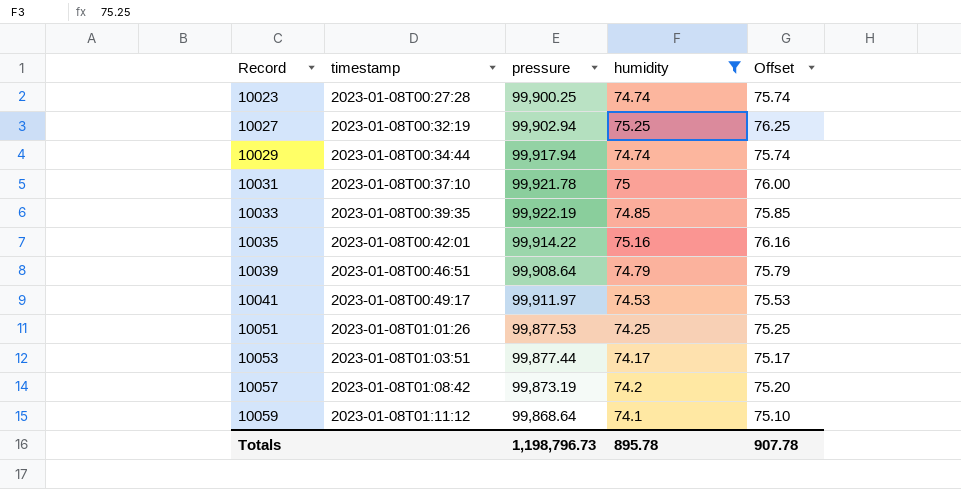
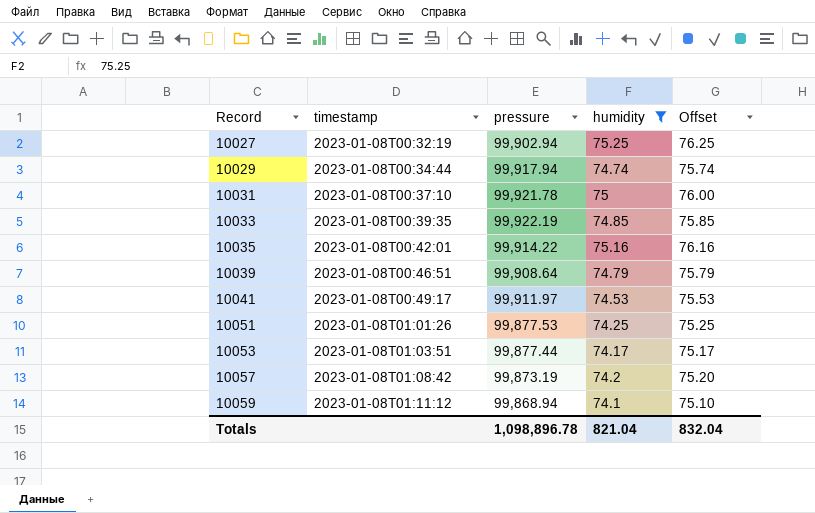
row 10023: 2023-01-08T00:27:28 | 99,900.25 | 74.74 | 75.74 -> none
10059 | pressure: 99,868.64 -> 99,868.94
Totals | pressure: 1,198,796.73 -> 1,098,896.78
Totals | humidity: 895.78 -> 821.04
Totals | Offset: 907.78 -> 832.04

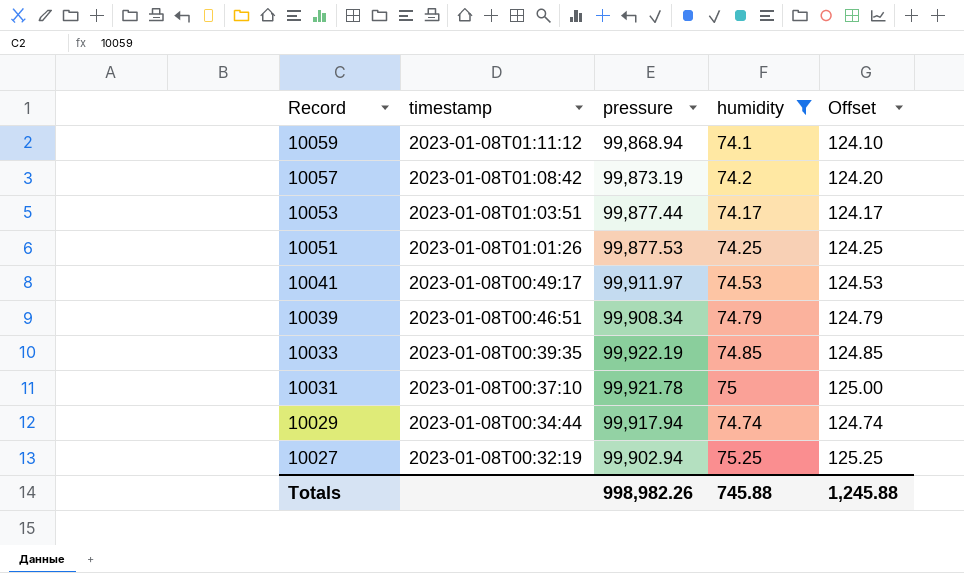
row order: Record ascending -> Record descending
column Offset | formula: [humidity] + 1 -> [humidity] + 50
row 10035: 2023-01-08T00:42:01 | 99,914.22 | 75.16 | 76.16 -> none
10039 | pressure: 99,908.64 -> 99,908.34
Totals | pressure: 1,098,896.78 -> 998,982.26
Totals | humidity: 821.04 -> 745.88
Totals | Offset: 832.04 -> 1,245.88

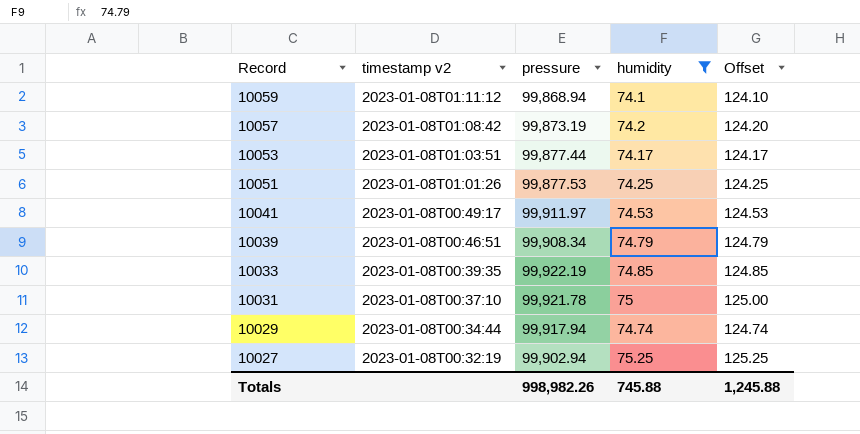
column name: timestamp -> timestamp v2

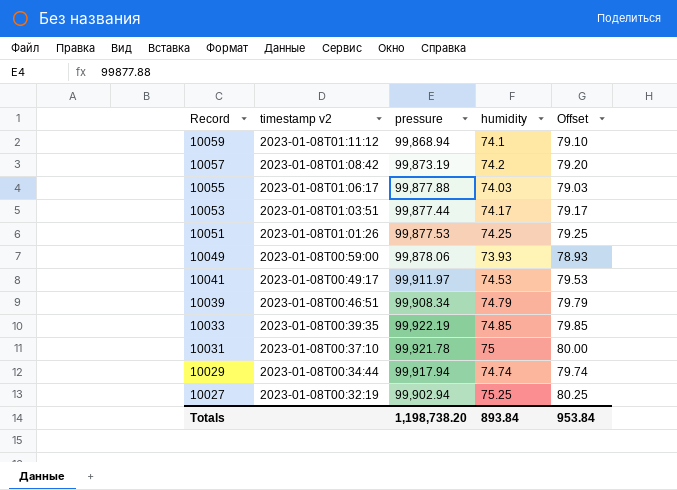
filter: humidity >= 74.1 -> none
column Offset | formula: [humidity] + 50 -> [humidity] + 5
Totals | pressure: 998,982.26 -> 1,198,738.20
Totals | humidity: 745.88 -> 893.84
Totals | Offset: 1,245.88 -> 953.84

